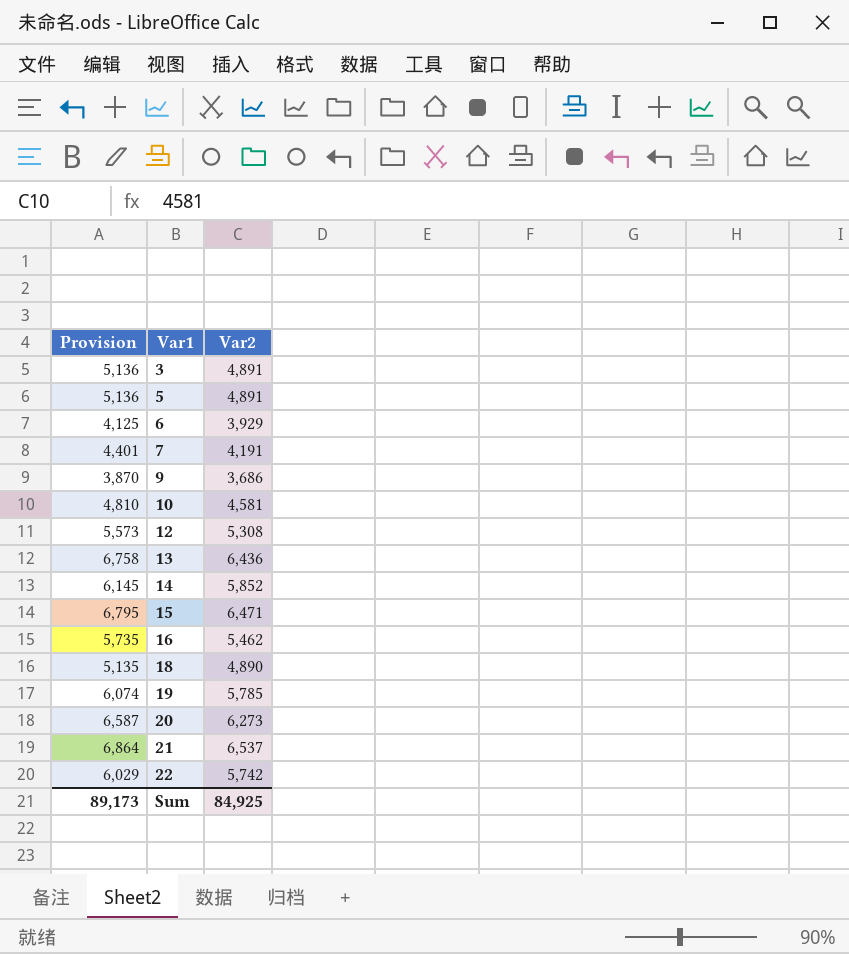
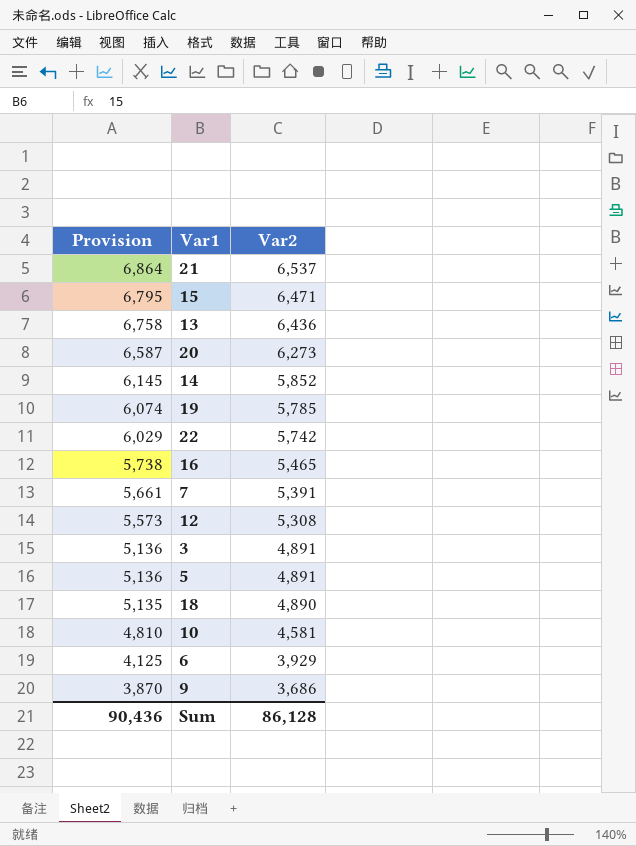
row order: Var1 ascending -> Provision descending
16 | Provision: 5,735 -> 5,738
16 | Var2: 5,462 -> 5,465
7 | Provision: 4,401 -> 5,661
7 | Var2: 4,191 -> 5,391
Sum | Provision: 89,173 -> 90,436
Sum | Var2: 84,925 -> 86,128

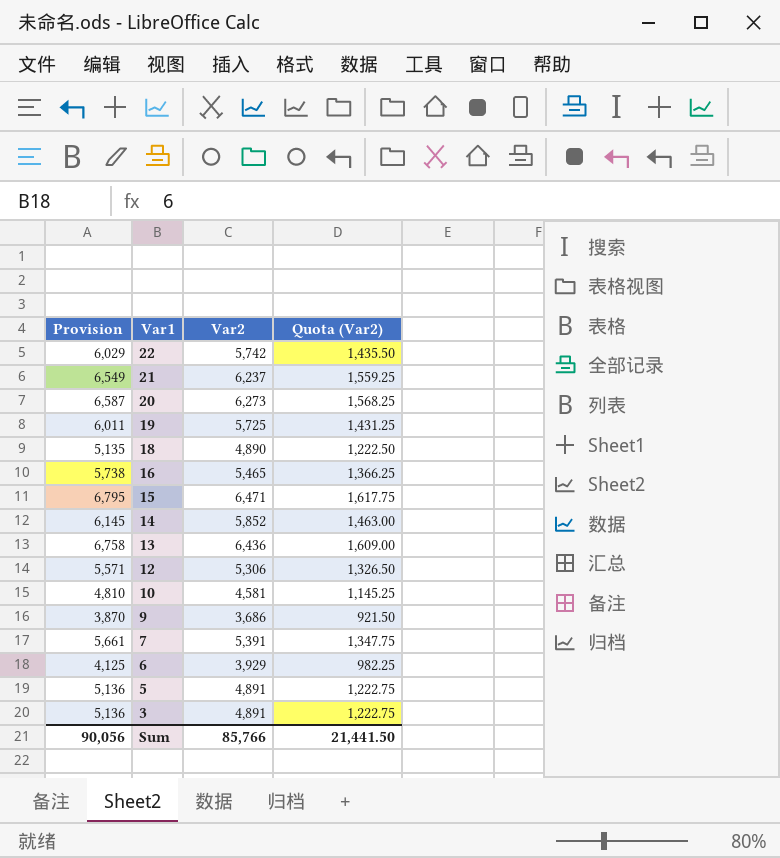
row order: Provision descending -> Var1 descending
column Quota (Var2) | formula: none -> [Var2] * 0.25
21 | Provision: 6,864 -> 6,549
21 | Var2: 6,537 -> 6,237
19 | Provision: 6,074 -> 6,011
19 | Var2: 5,785 -> 5,725
12 | Provision: 5,573 -> 5,571
12 | Var2: 5,308 -> 5,306
Sum | Provision: 90,436 -> 90,056
Sum | Var2: 86,128 -> 85,766

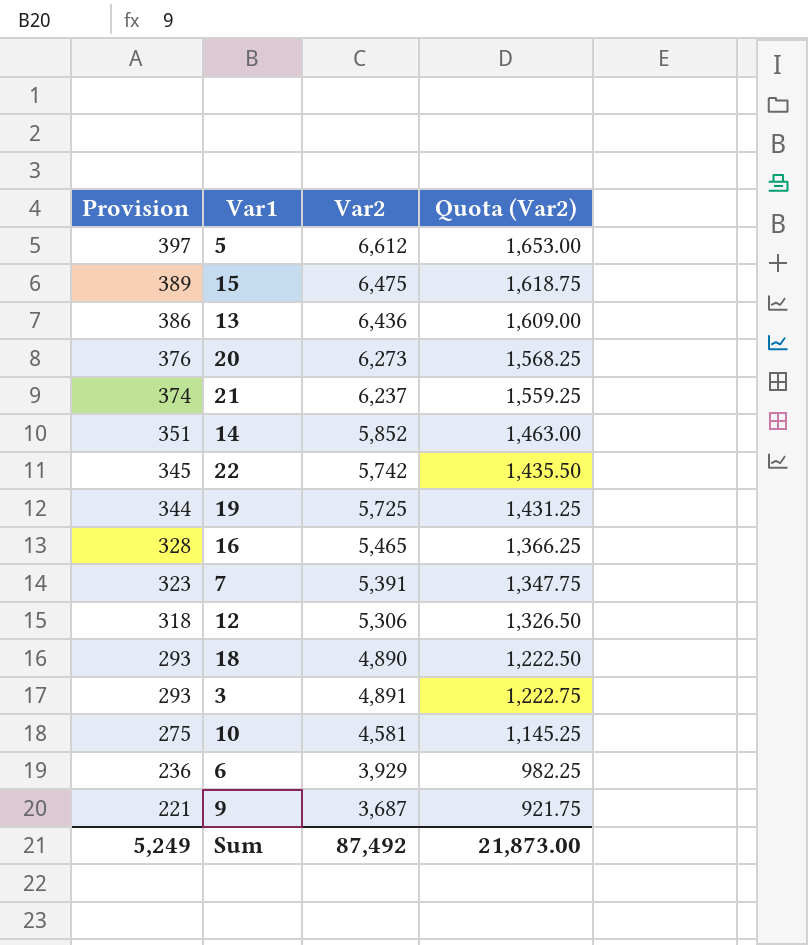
row order: Var1 descending -> Provision descending
column Provision | formula: [Var2] * 1.05 -> [Var2] * 0.06
5 | Var2: 4,891 -> 6,612
5 | Quota (Var2): 1,222.75 -> 1,653.00
15 | Var2: 6,471 -> 6,475
15 | Quota (Var2): 1,617.75 -> 1,618.75
9 | Var2: 3,686 -> 3,687
9 | Quota (Var2): 921.50 -> 921.75
Sum | Provision: 90,056 -> 5,249
Sum | Var2: 85,766 -> 87,492
Sum | Quota (Var2): 21,441.50 -> 21,873.00

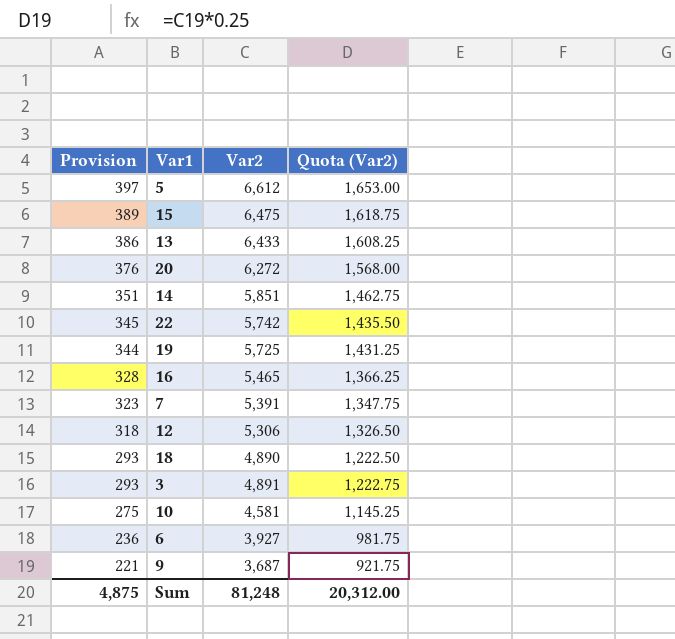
row 21: 374 | 6,237 | 1,559.25 -> none
13 | Var2: 6,436 -> 6,433
13 | Quota (Var2): 1,609.00 -> 1,608.25
20 | Var2: 6,273 -> 6,272
20 | Quota (Var2): 1,568.25 -> 1,568.00
14 | Var2: 5,852 -> 5,851
14 | Quota (Var2): 1,463.00 -> 1,462.75
6 | Var2: 3,929 -> 3,927
6 | Quota (Var2): 982.25 -> 981.75
Sum | Provision: 5,249 -> 4,875
Sum | Var2: 87,492 -> 81,248
Sum | Quota (Var2): 21,873.00 -> 20,312.00

